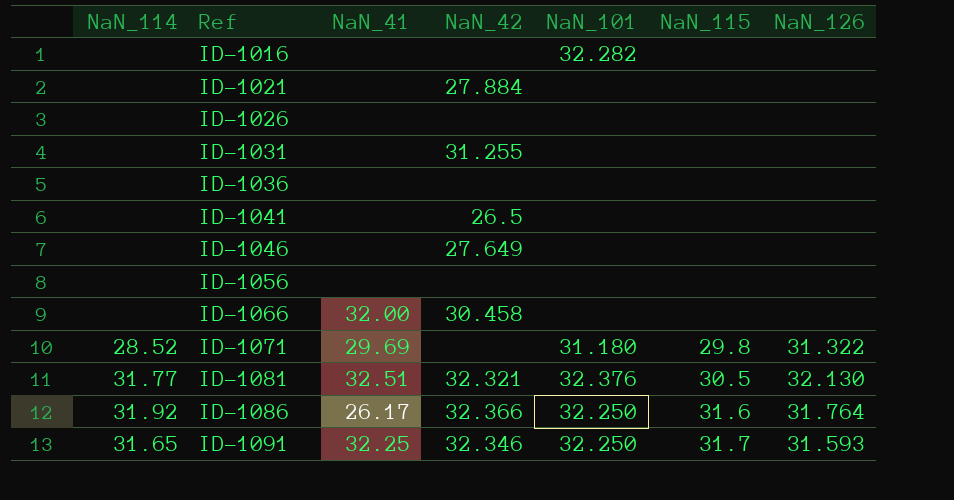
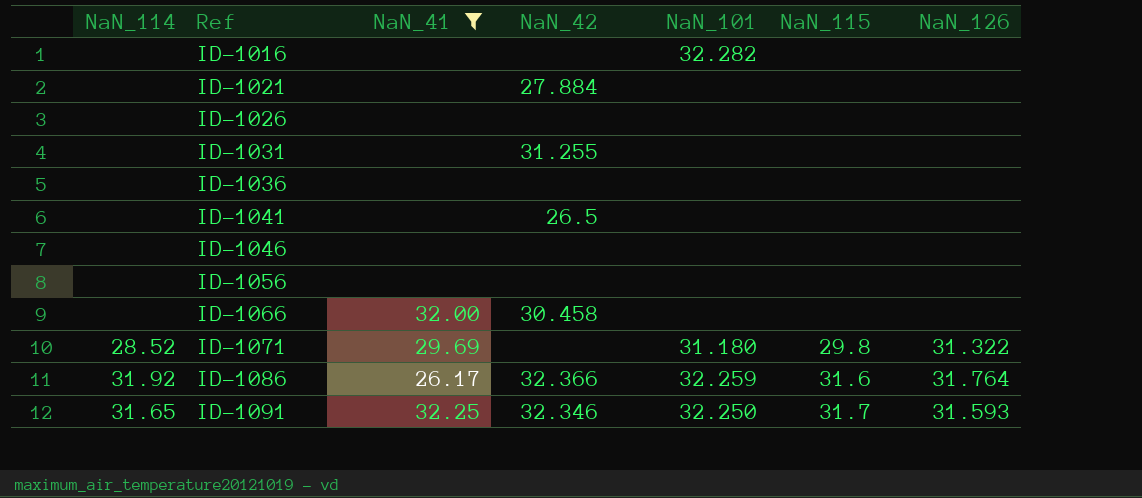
filter: none -> NaN_41 != 32.51
ID-1046 | NaN_42: 27.649 -> none
ID-1086 | NaN_101: 32.250 -> 32.259

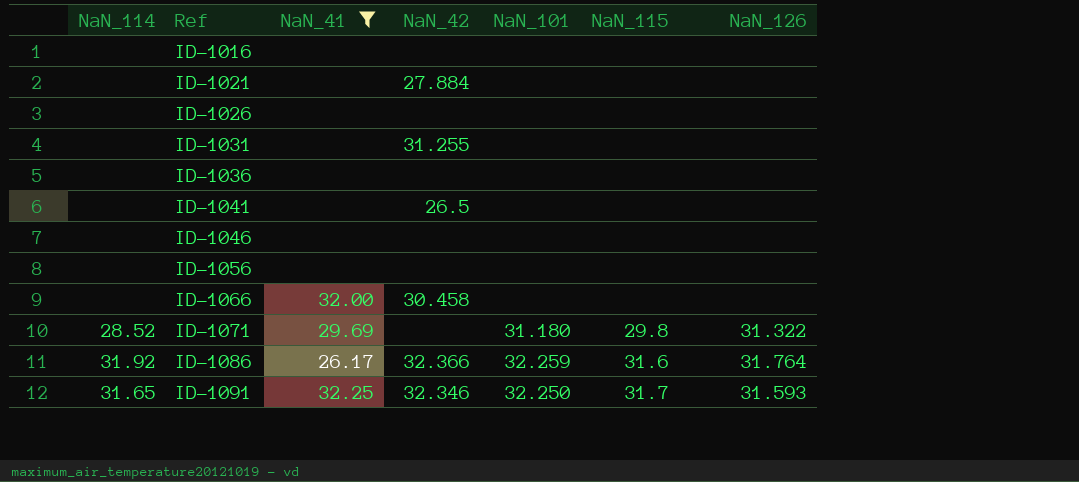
ID-1016 | NaN_101: 32.282 -> none

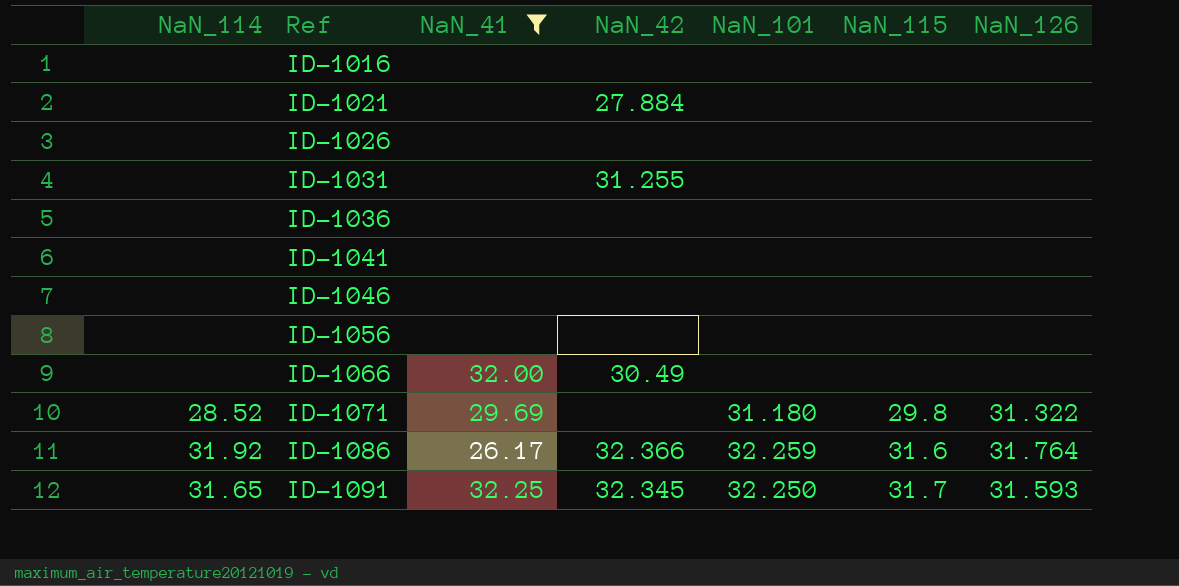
ID-1041 | NaN_42: 26.5 -> none
ID-1066 | NaN_42: 30.458 -> 30.49
ID-1091 | NaN_42: 32.346 -> 32.345

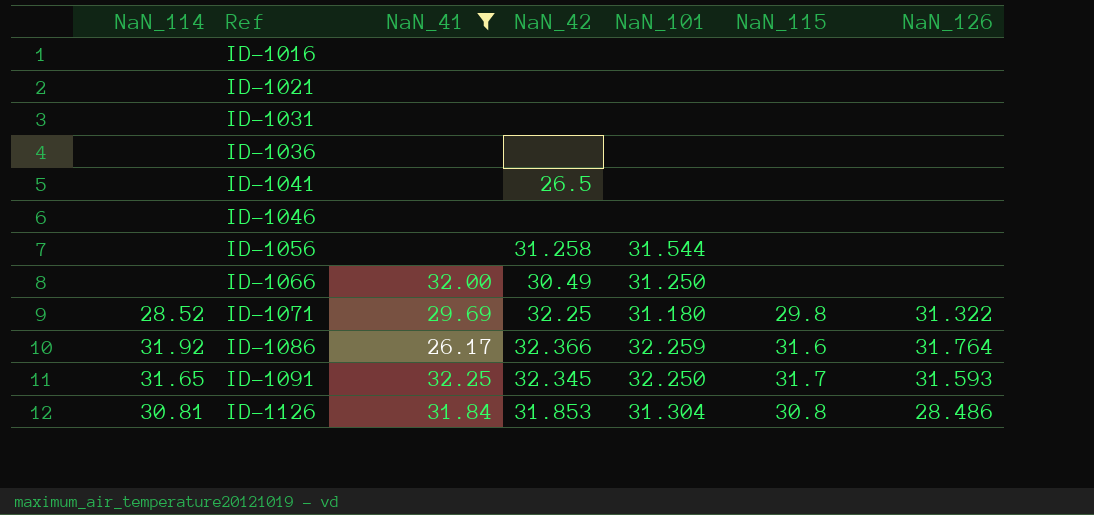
row ID-1026: none | none | none | none | none | none -> none
ID-1021 | NaN_42: 27.884 -> none
ID-1031 | NaN_42: 31.255 -> none
ID-1041 | NaN_42: none -> 26.5
ID-1056 | NaN_42: none -> 31.258
ID-1056 | NaN_101: none -> 31.544
ID-1066 | NaN_101: none -> 31.250
ID-1071 | NaN_42: none -> 32.25
row ID-1126: none -> 30.81 | 31.84 | 31.853 | 31.304 | 30.8 | 28.486

